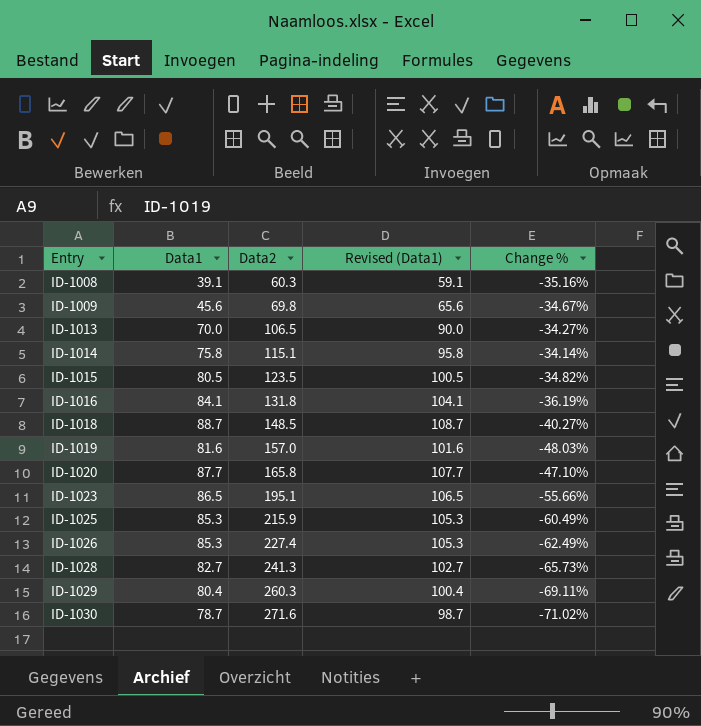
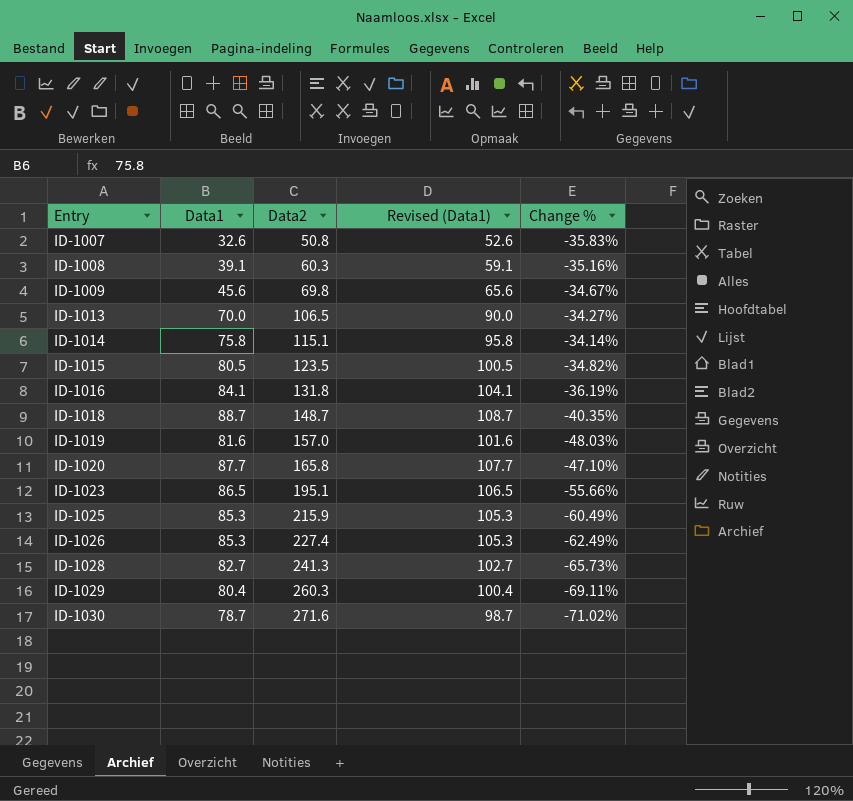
row ID-1007: none -> 32.6 | 50.8 | 52.6 | -35.83%
ID-1018 | Data2: 148.5 -> 148.7
ID-1018 | Change %: -40.27% -> -40.35%

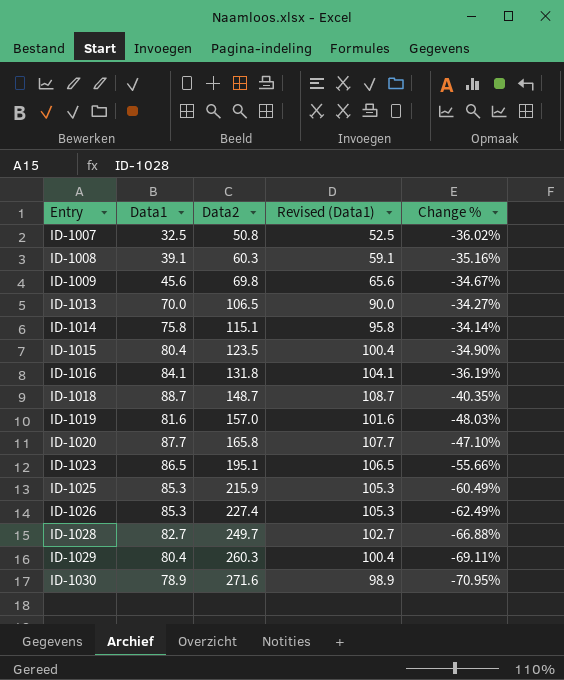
ID-1007 | Data1: 32.6 -> 32.5
ID-1007 | Revised (Data1): 52.6 -> 52.5
ID-1007 | Change %: -35.83% -> -36.02%
ID-1015 | Data1: 80.5 -> 80.4
ID-1015 | Revised (Data1): 100.5 -> 100.4
ID-1015 | Change %: -34.82% -> -34.90%
ID-1028 | Data2: 241.3 -> 249.7
ID-1028 | Change %: -65.73% -> -66.88%
ID-1030 | Data1: 78.7 -> 78.9
ID-1030 | Revised (Data1): 98.7 -> 98.9
ID-1030 | Change %: -71.02% -> -70.95%

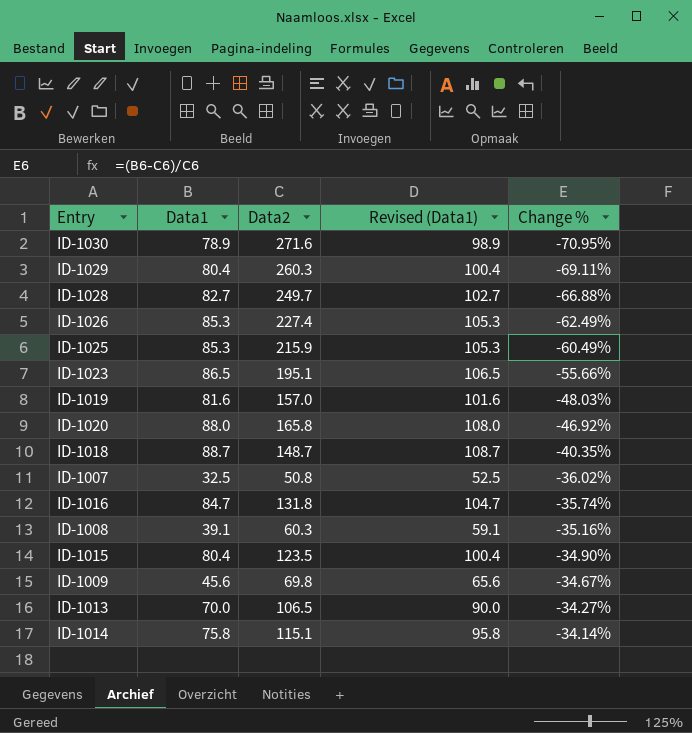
row order: Entry ascending -> Change % ascending
ID-1020 | Data1: 87.7 -> 88.0
ID-1020 | Revised (Data1): 107.7 -> 108.0
ID-1020 | Change %: -47.10% -> -46.92%
ID-1016 | Data1: 84.1 -> 84.7
ID-1016 | Revised (Data1): 104.1 -> 104.7
ID-1016 | Change %: -36.19% -> -35.74%

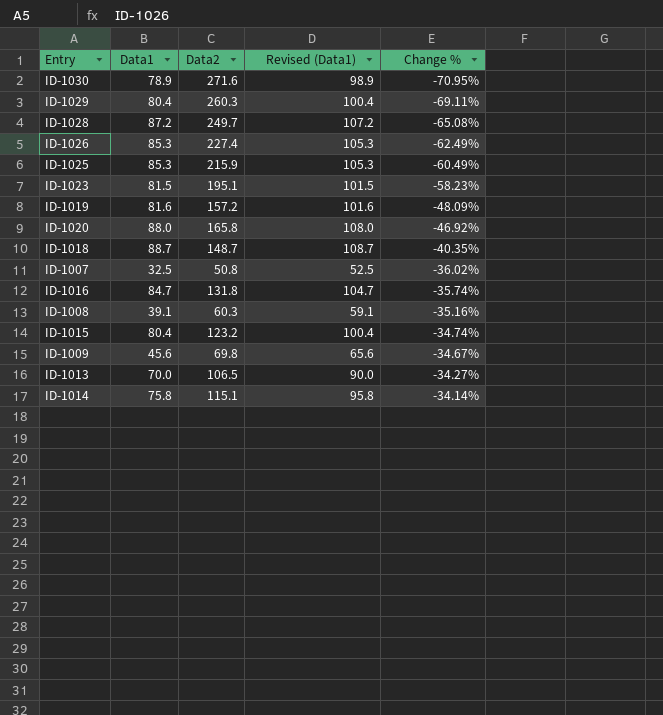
ID-1028 | Data1: 82.7 -> 87.2
ID-1028 | Revised (Data1): 102.7 -> 107.2
ID-1028 | Change %: -66.88% -> -65.08%
ID-1023 | Data1: 86.5 -> 81.5
ID-1023 | Revised (Data1): 106.5 -> 101.5
ID-1023 | Change %: -55.66% -> -58.23%
ID-1019 | Data2: 157.0 -> 157.2
ID-1019 | Change %: -48.03% -> -48.09%
ID-1015 | Data2: 123.5 -> 123.2
ID-1015 | Change %: -34.90% -> -34.74%

